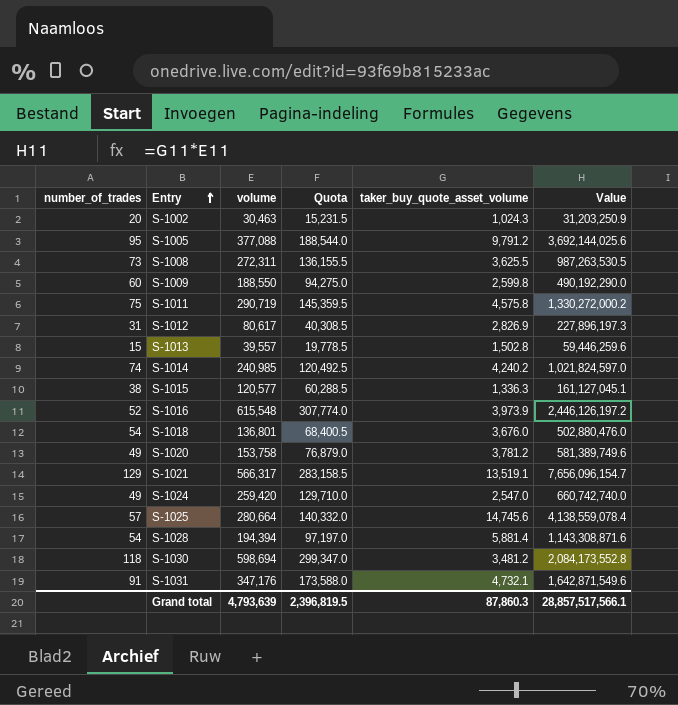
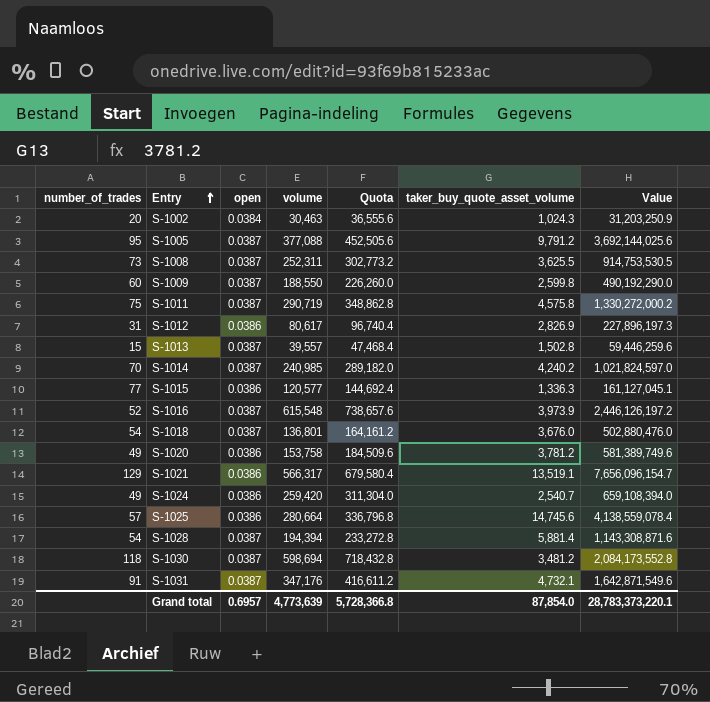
column open | position: none -> 3
column Quota | formula: [volume] * 0.5 -> [volume] * 1.2
S-1008 | volume: 272,311 -> 252,311
S-1008 | Value: 987,263,530.5 -> 914,753,530.5
S-1014 | number_of_trades: 74 -> 70
S-1015 | number_of_trades: 38 -> 77
S-1024 | taker_buy_quote_asset_volume: 2,547.0 -> 2,540.7
S-1024 | Value: 660,742,740.0 -> 659,108,394.0
Grand total | volume: 4,793,639 -> 4,773,639
Grand total | Quota: 2,396,819.5 -> 5,728,366.8
Grand total | taker_buy_quote_asset_volume: 87,860.3 -> 87,854.0
Grand total | Value: 28,857,517,566.1 -> 28,783,373,220.1

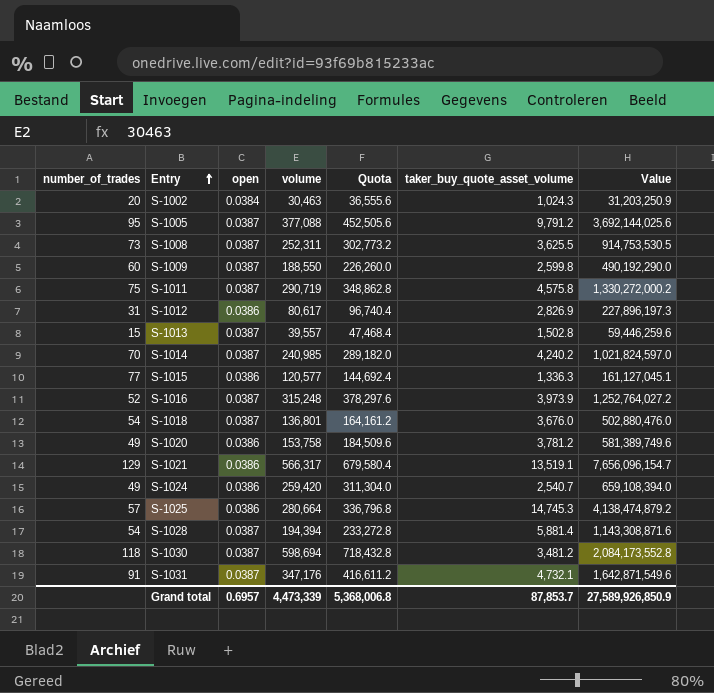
S-1016 | volume: 615,548 -> 315,248
S-1016 | Quota: 738,657.6 -> 378,297.6
S-1016 | Value: 2,446,126,197.2 -> 1,252,764,027.2
S-1025 | taker_buy_quote_asset_volume: 14,745.6 -> 14,745.3
S-1025 | Value: 4,138,559,078.4 -> 4,138,474,879.2
Grand total | volume: 4,773,639 -> 4,473,339
Grand total | Quota: 5,728,366.8 -> 5,368,006.8
Grand total | taker_buy_quote_asset_volume: 87,854.0 -> 87,853.7
Grand total | Value: 28,783,373,220.1 -> 27,589,926,850.9

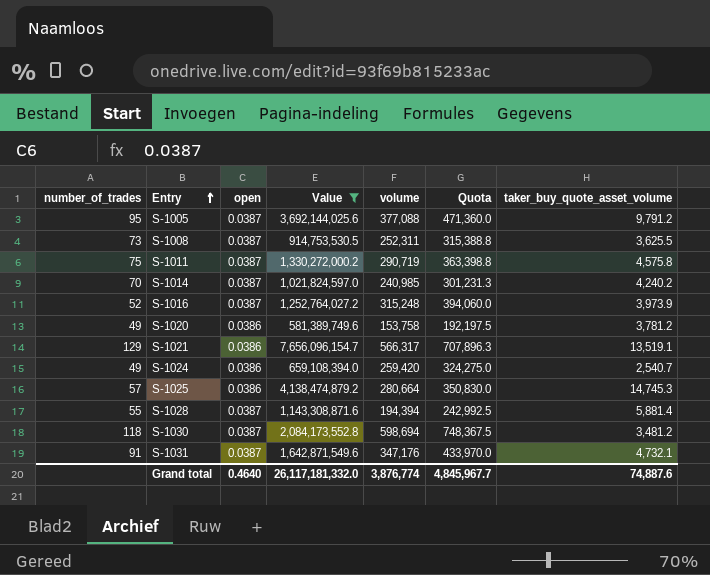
filter: none -> Value >= 581,389,749.6
column Value | position: 7 -> 4
column Quota | formula: [volume] * 1.2 -> [volume] * 1.25
S-1028 | number_of_trades: 54 -> 55
Grand total | open: 0.6957 -> 0.4640
Grand total | Value: 27,589,926,850.9 -> 26,117,181,332.0
Grand total | volume: 4,473,339 -> 3,876,774
Grand total | Quota: 5,368,006.8 -> 4,845,967.7
Grand total | taker_buy_quote_asset_volume: 87,853.7 -> 74,887.6

